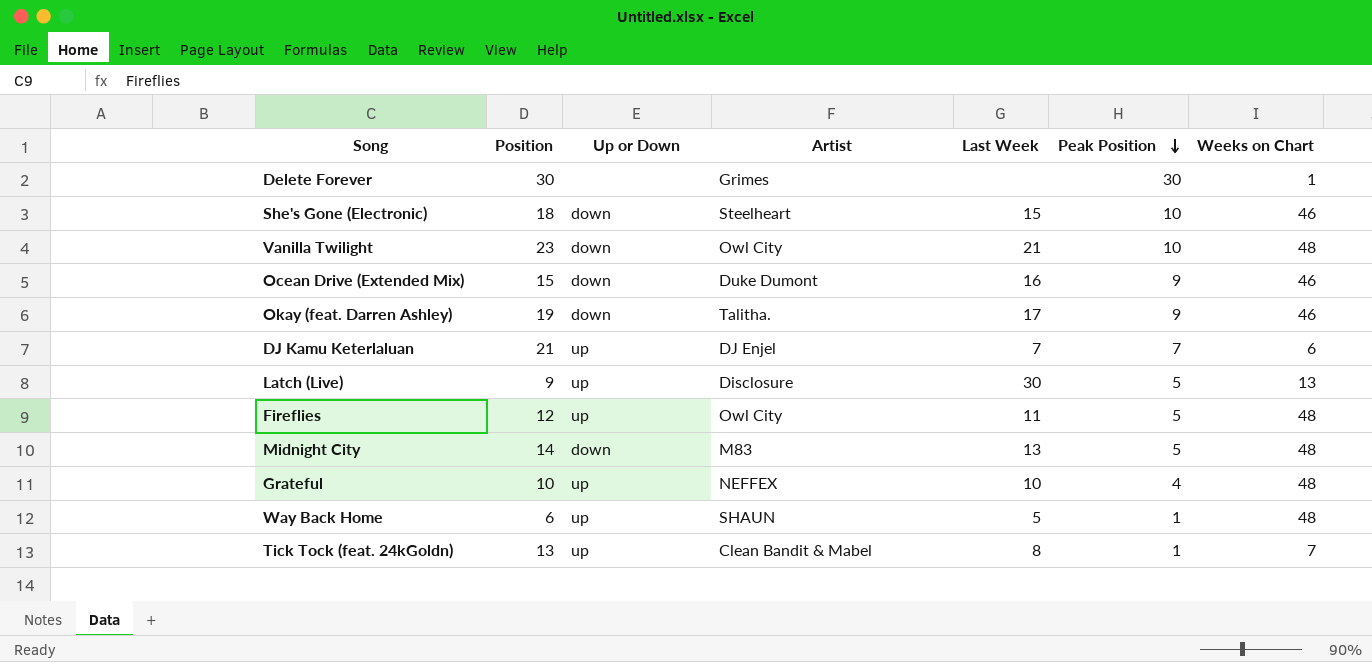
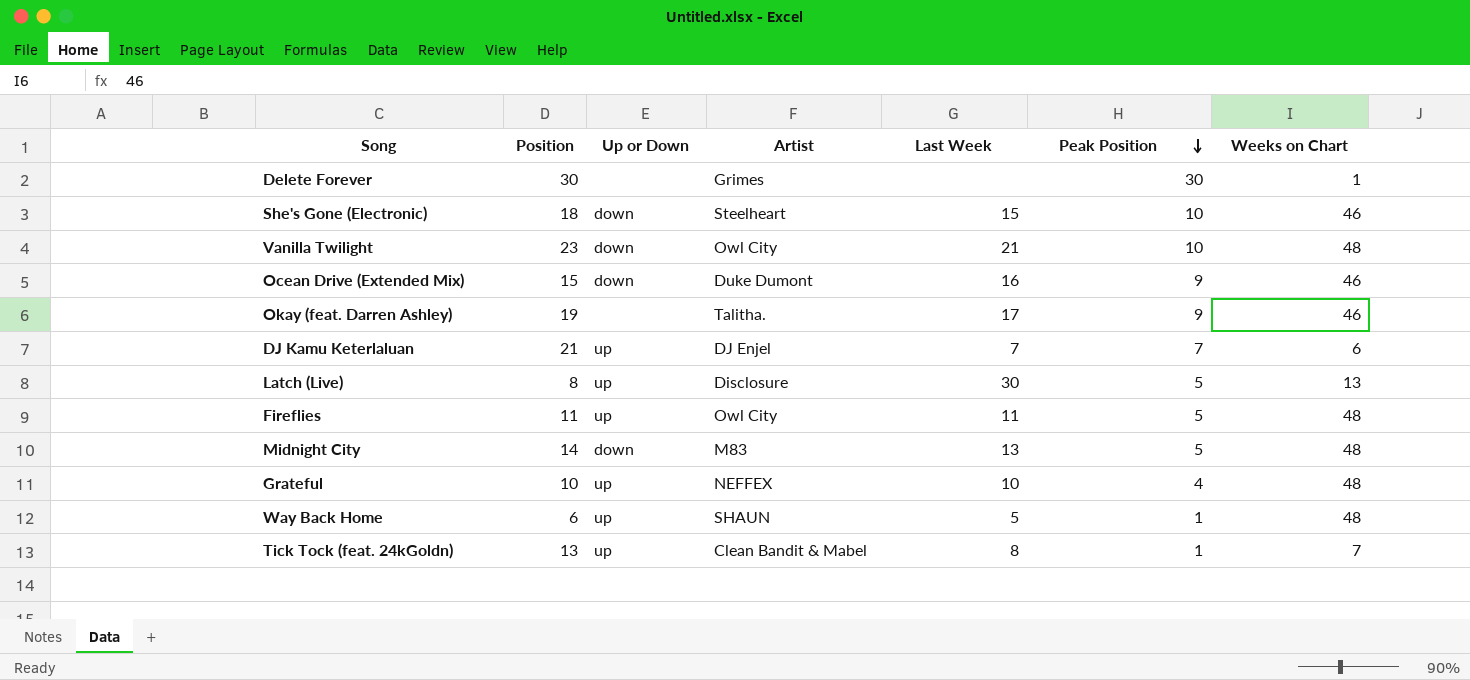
Okay (feat. Darren Ashley) | Up or Down: down -> none
Latch (Live) | Position: 9 -> 8
Fireflies | Position: 12 -> 11

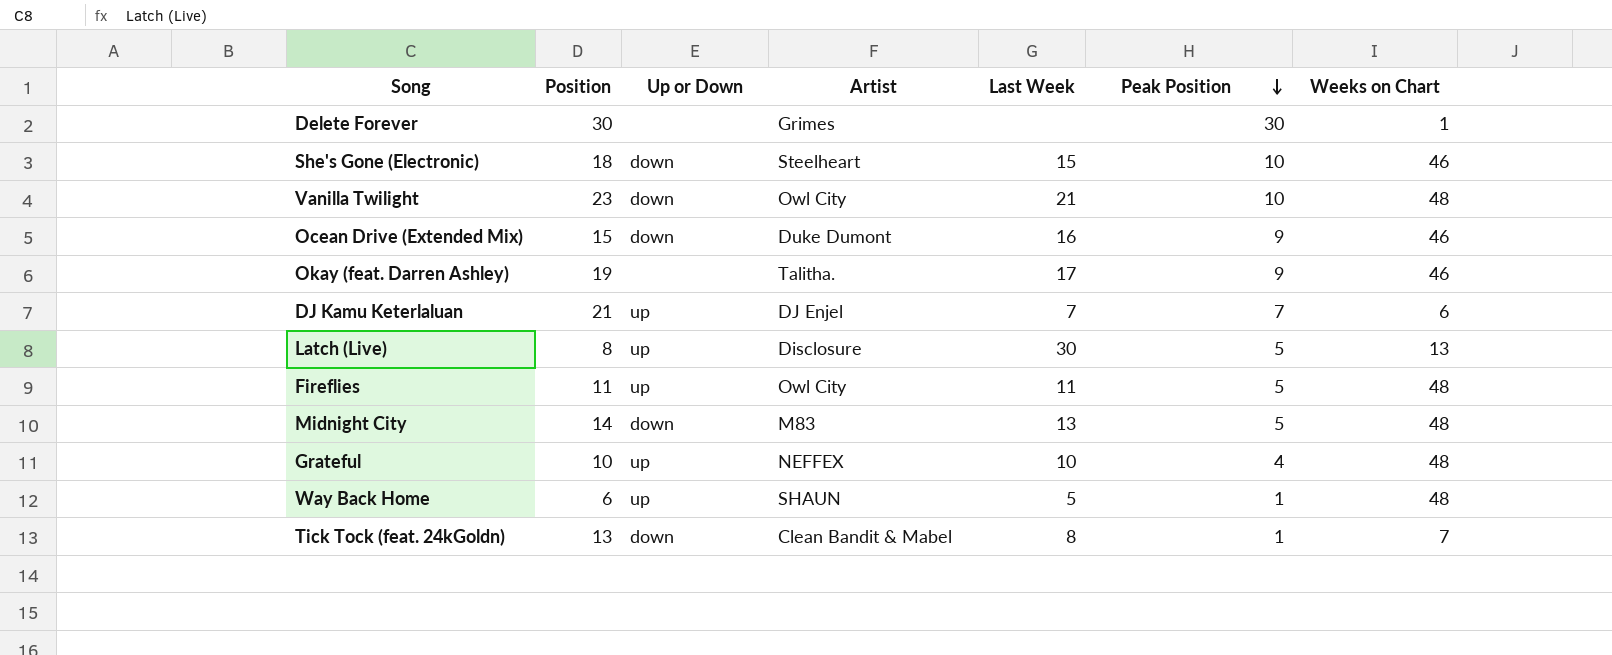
Tick Tock (feat. 24kGoldn) | Up or Down: up -> down

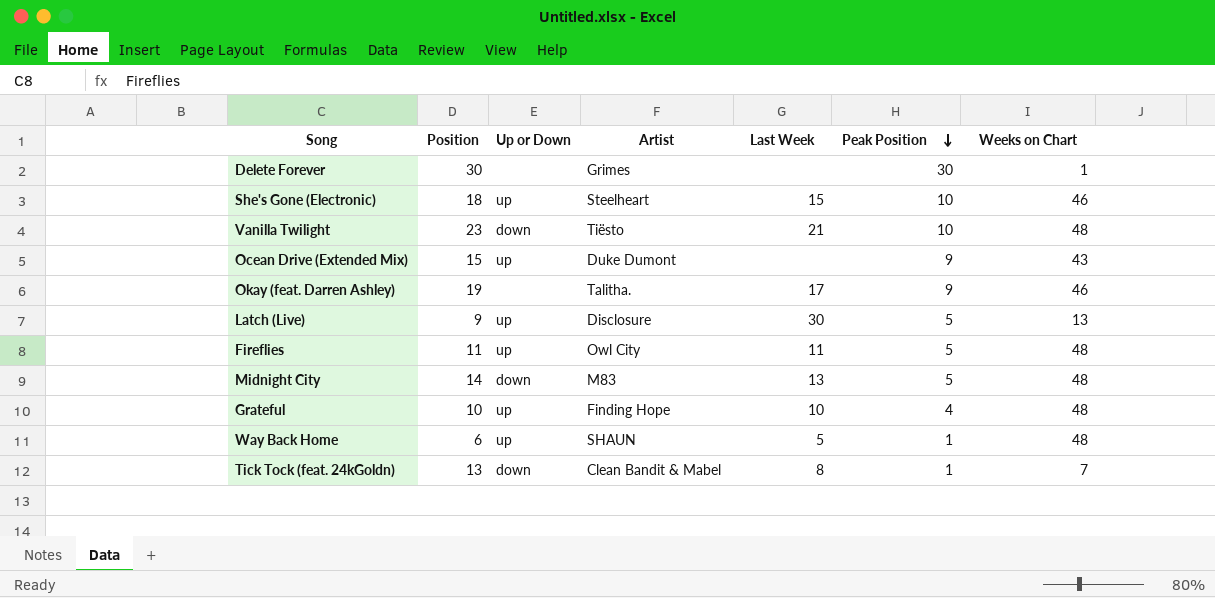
row DJ Kamu Keterlaluan: 21 | up | DJ Enjel | 7 | 7 | 6 -> none
She's Gone (Electronic) | Up or Down: down -> up
Vanilla Twilight | Artist: Owl City -> Tiësto
Ocean Drive (Extended Mix) | Up or Down: down -> up
Ocean Drive (Extended Mix) | Last Week: 16 -> none
Ocean Drive (Extended Mix) | Weeks on Chart: 46 -> 43
Latch (Live) | Position: 8 -> 9
Grateful | Artist: NEFFEX -> Finding Hope

